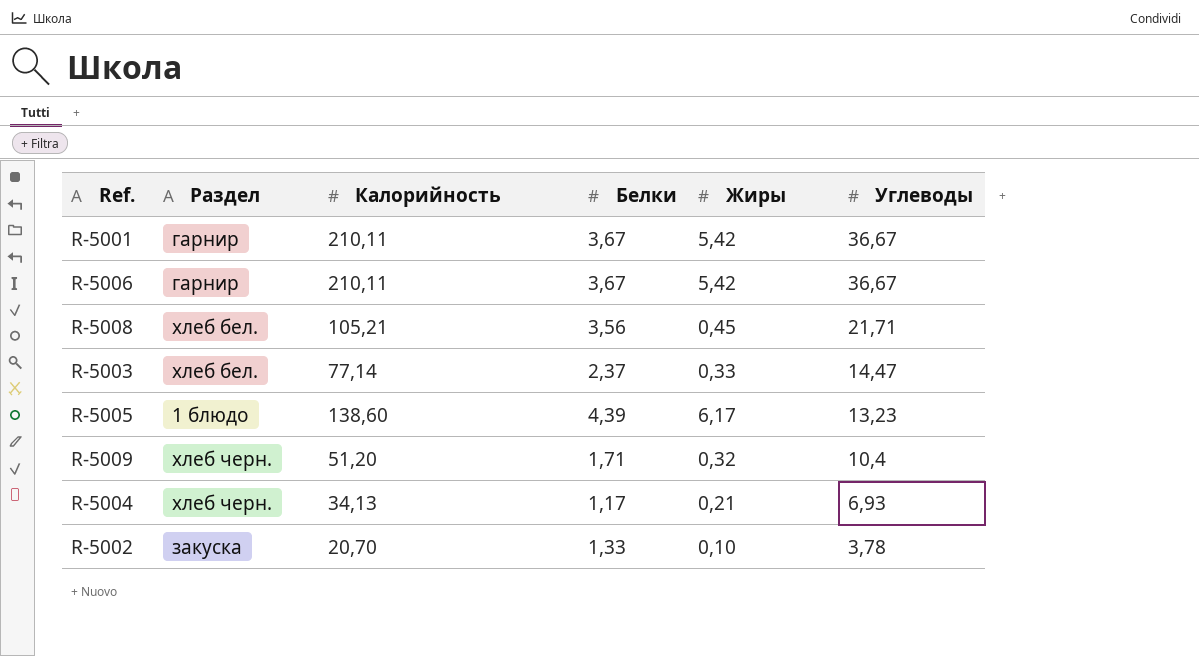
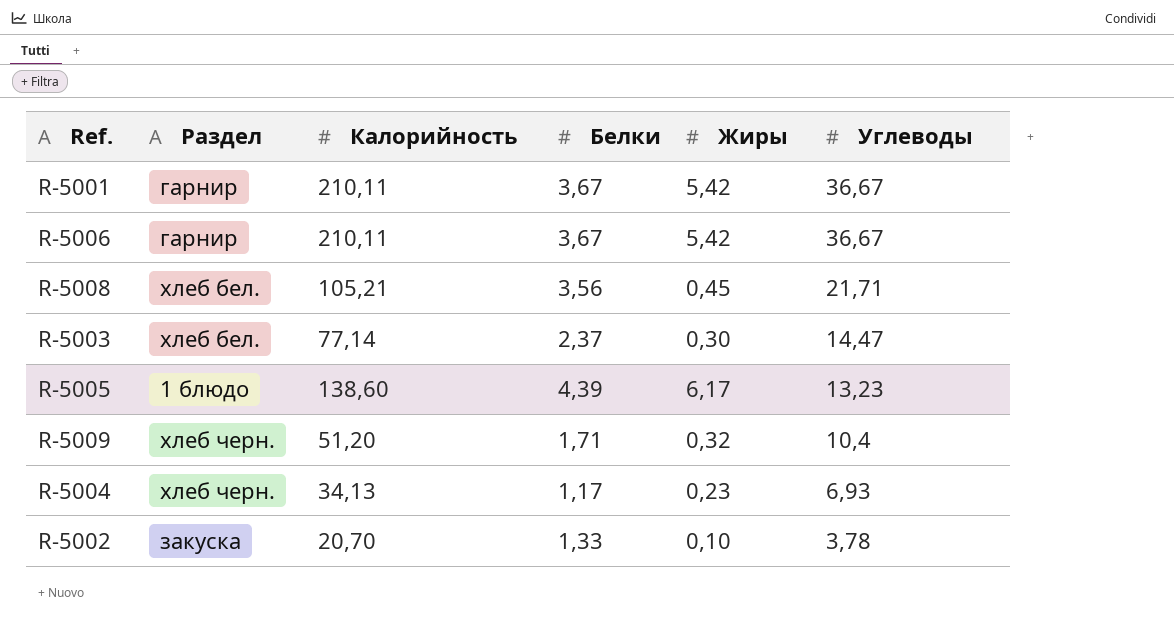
R-5003 | Жиры: 0,33 -> 0,30
R-5004 | Жиры: 0,21 -> 0,23

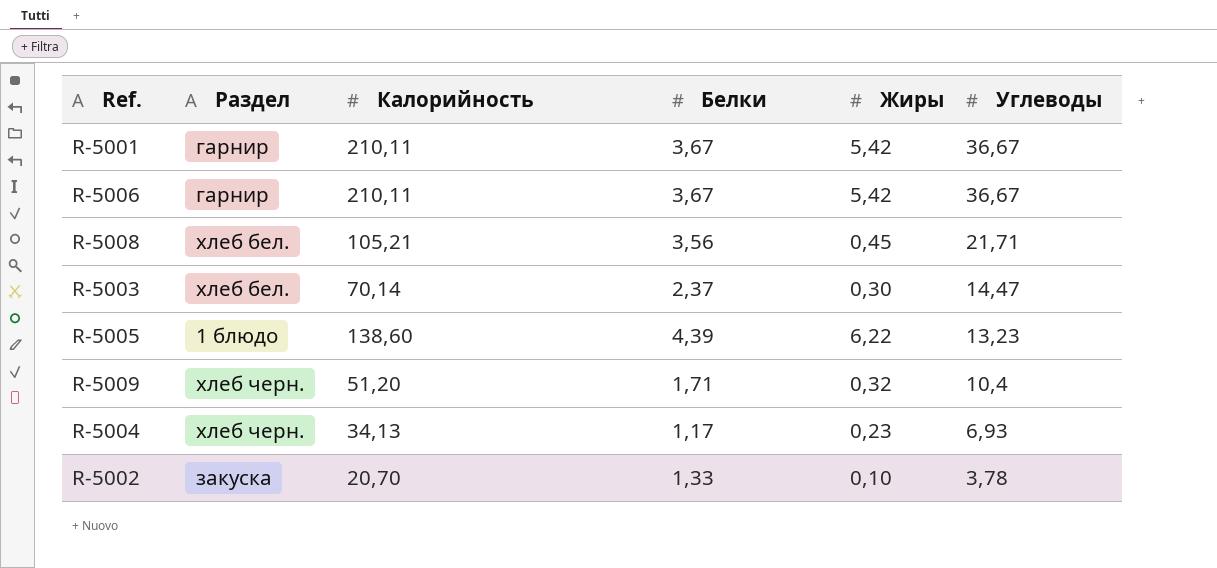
R-5003 | Калорийность: 77,14 -> 70,14
R-5005 | Жиры: 6,17 -> 6,22

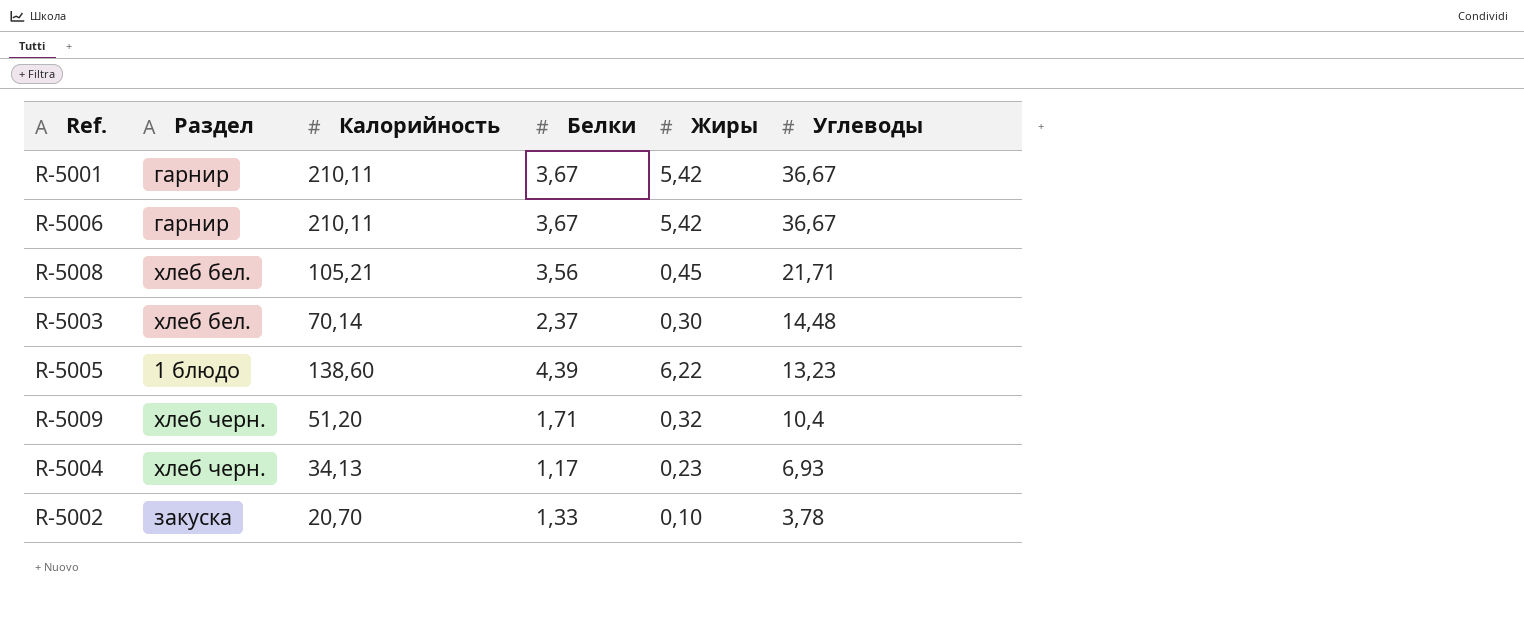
R-5003 | Углеводы: 14,47 -> 14,48

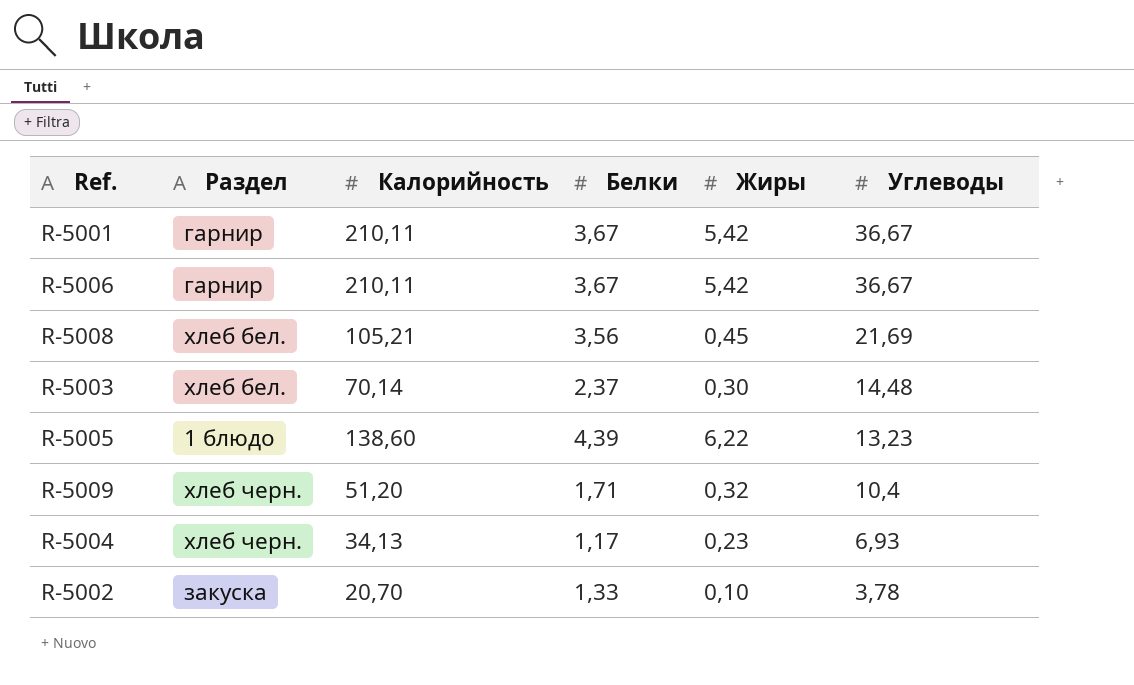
R-5008 | Углеводы: 21,71 -> 21,69

